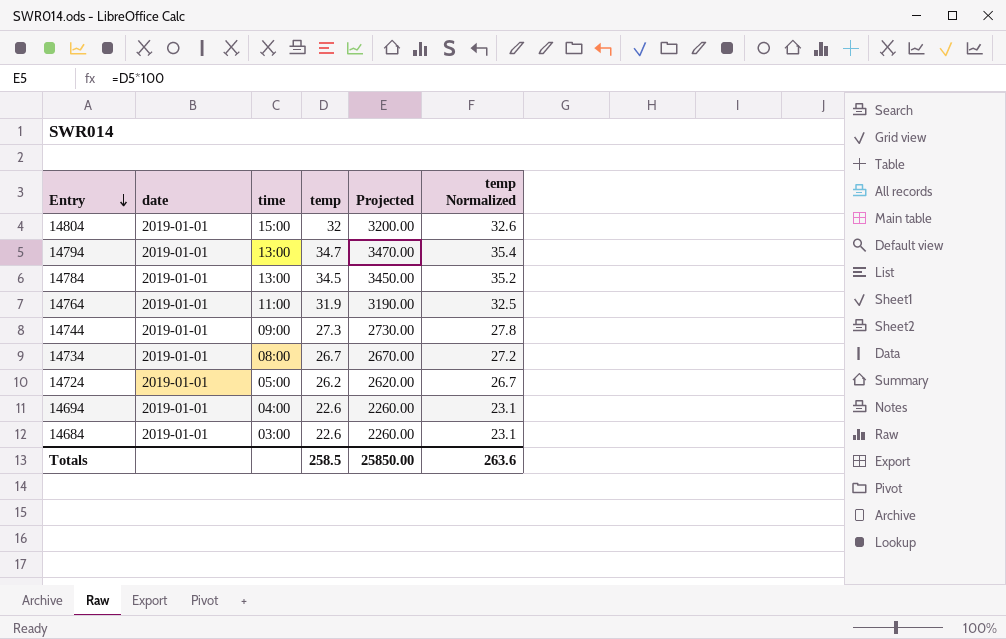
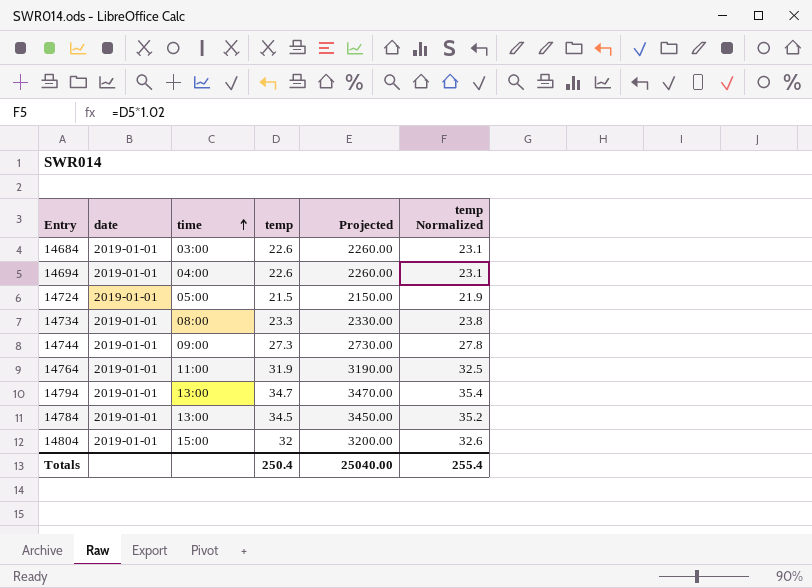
row order: Entry descending -> time ascending
14724 | temp: 26.2 -> 21.5
14724 | Projected: 2620.00 -> 2150.00
14724 | temp Normalized: 26.7 -> 21.9
14734 | temp: 26.7 -> 23.3
14734 | Projected: 2670.00 -> 2330.00
14734 | temp Normalized: 27.2 -> 23.8
Totals | temp: 258.5 -> 250.4
Totals | Projected: 25850.00 -> 25040.00
Totals | temp Normalized: 263.6 -> 255.4

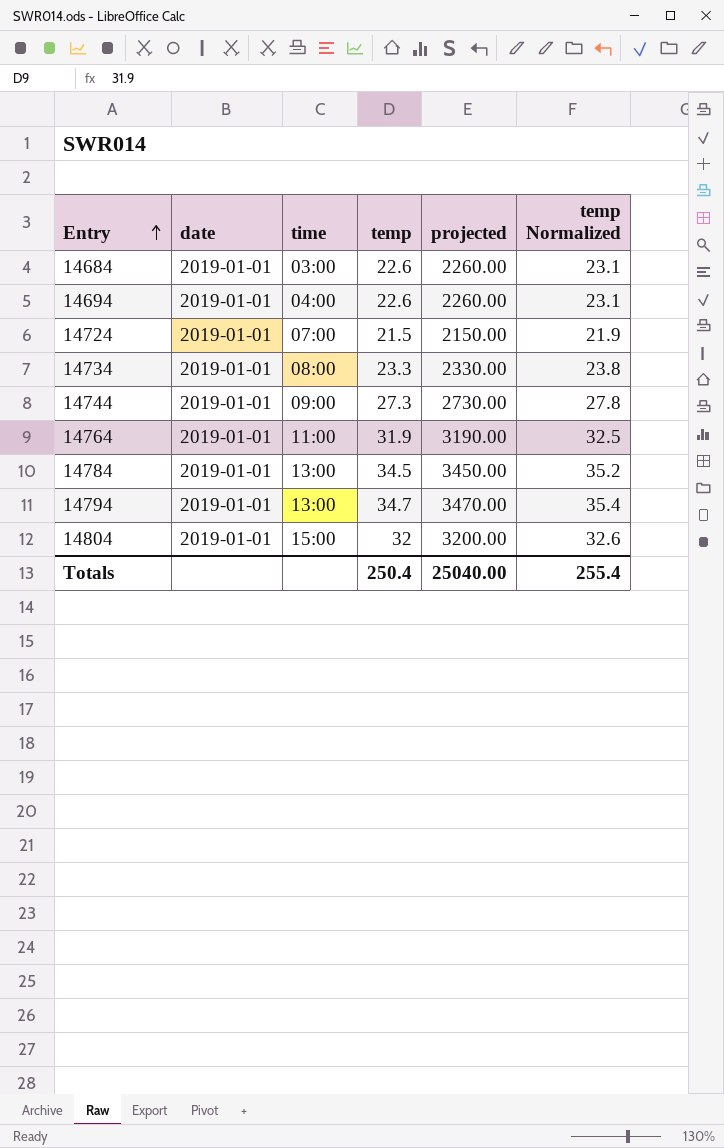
row order: time ascending -> Entry ascending
column name: Projected -> projected
14724 | time: 05:00 -> 07:00

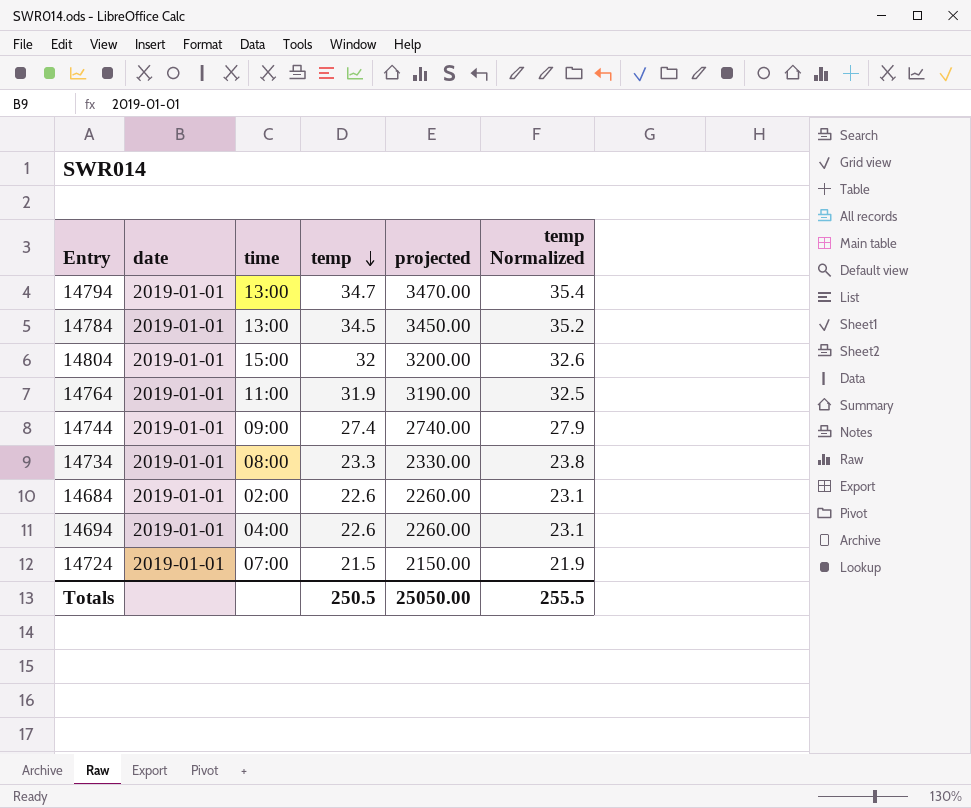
row order: Entry ascending -> temp descending
14744 | temp: 27.3 -> 27.4
14744 | projected: 2730.00 -> 2740.00
14744 | temp Normalized: 27.8 -> 27.9
14684 | time: 03:00 -> 02:00
Totals | temp: 250.4 -> 250.5
Totals | projected: 25040.00 -> 25050.00
Totals | temp Normalized: 255.4 -> 255.5

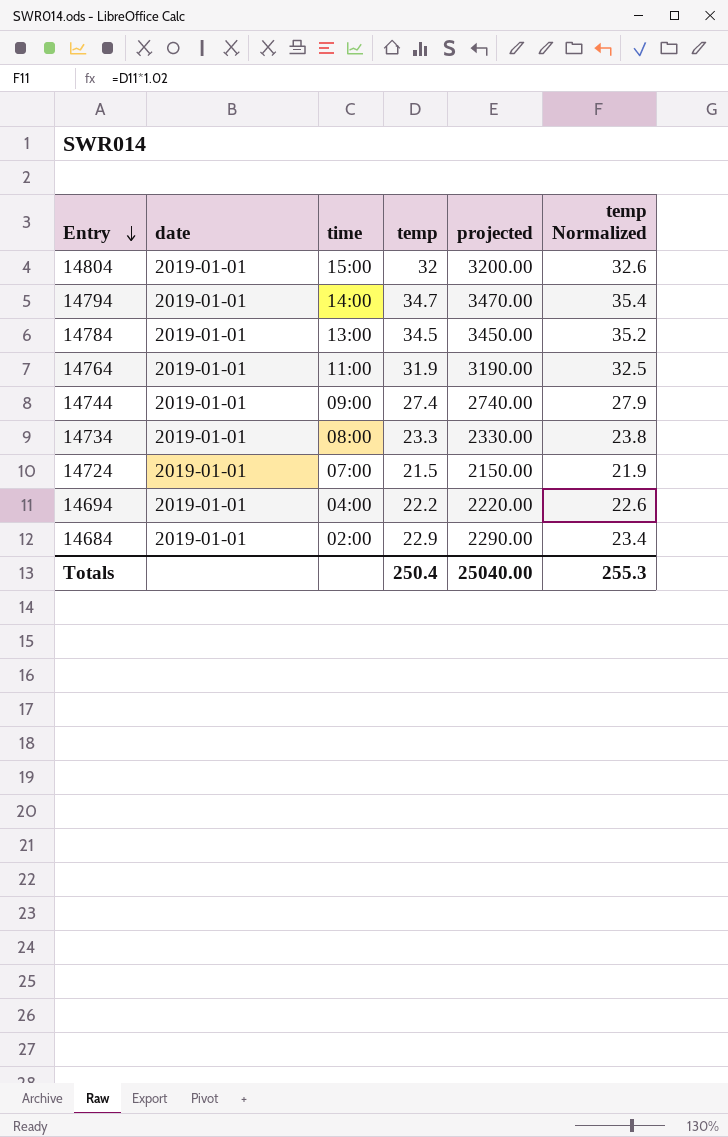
row order: temp descending -> Entry descending
14794 | time: 13:00 -> 14:00
14694 | temp: 22.6 -> 22.2
14694 | projected: 2260.00 -> 2220.00
14694 | temp Normalized: 23.1 -> 22.6
14684 | temp: 22.6 -> 22.9
14684 | projected: 2260.00 -> 2290.00
14684 | temp Normalized: 23.1 -> 23.4
Totals | temp: 250.5 -> 250.4
Totals | projected: 25050.00 -> 25040.00
Totals | temp Normalized: 255.5 -> 255.3

